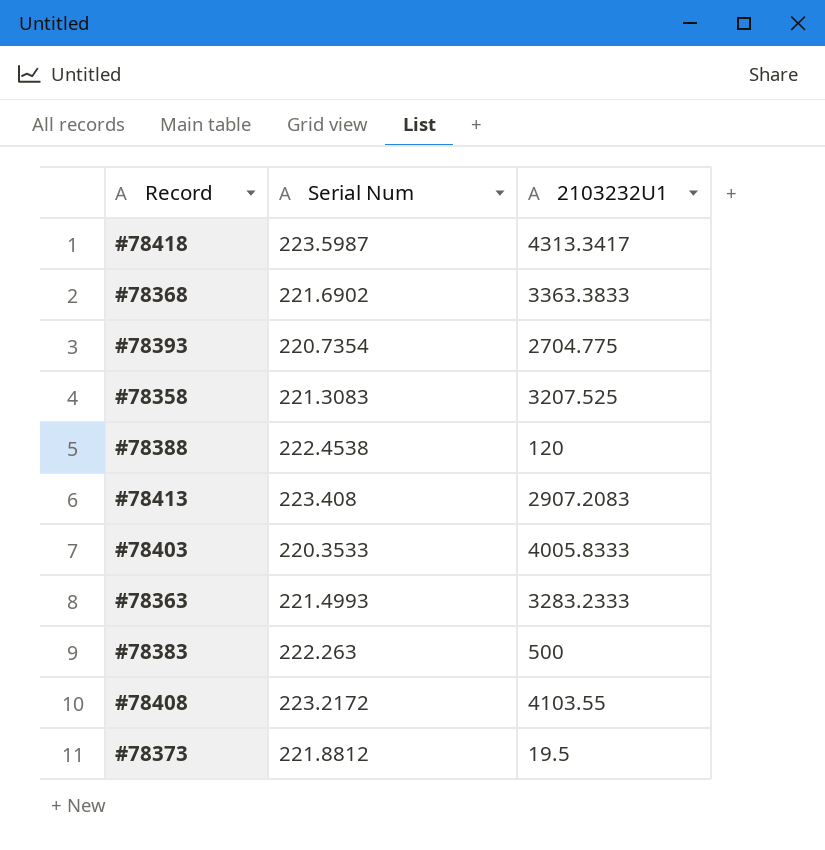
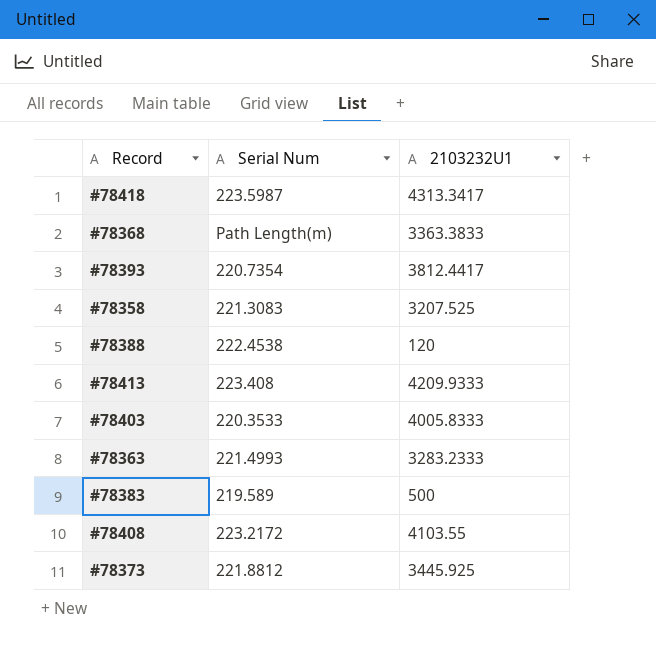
#78368 | Serial Num: 221.6902 -> Path Length(m)
#78393 | 2103232U1: 2704.775 -> 3812.4417
#78413 | 2103232U1: 2907.2083 -> 4209.9333
#78383 | Serial Num: 222.263 -> 219.589
#78373 | 2103232U1: 19.5 -> 3445.925

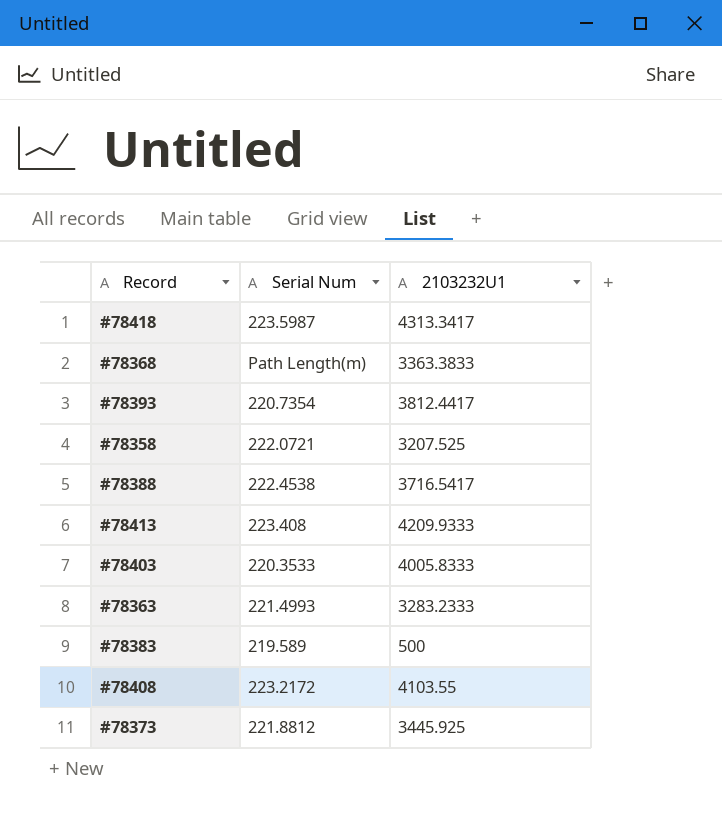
#78358 | Serial Num: 221.3083 -> 222.0721
#78388 | 2103232U1: 120 -> 3716.5417

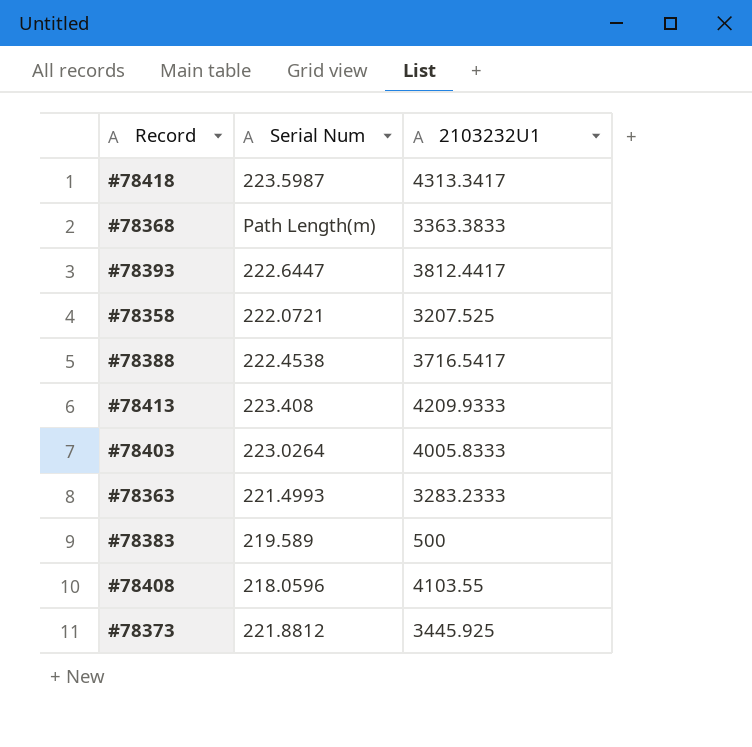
#78393 | Serial Num: 220.7354 -> 222.6447
#78403 | Serial Num: 220.3533 -> 223.0264
#78408 | Serial Num: 223.2172 -> 218.0596

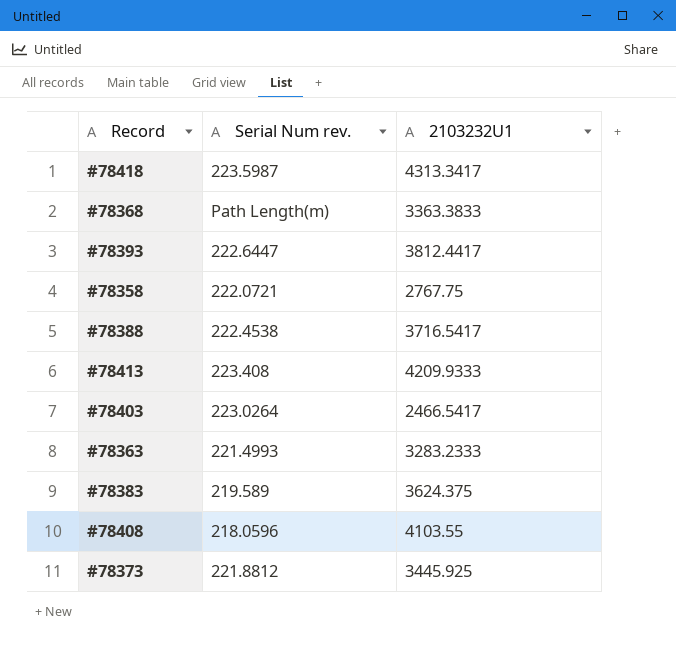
column name: Serial Num -> Serial Num rev.
#78358 | 2103232U1: 3207.525 -> 2767.75
#78403 | 2103232U1: 4005.8333 -> 2466.5417
#78383 | 2103232U1: 500 -> 3624.375

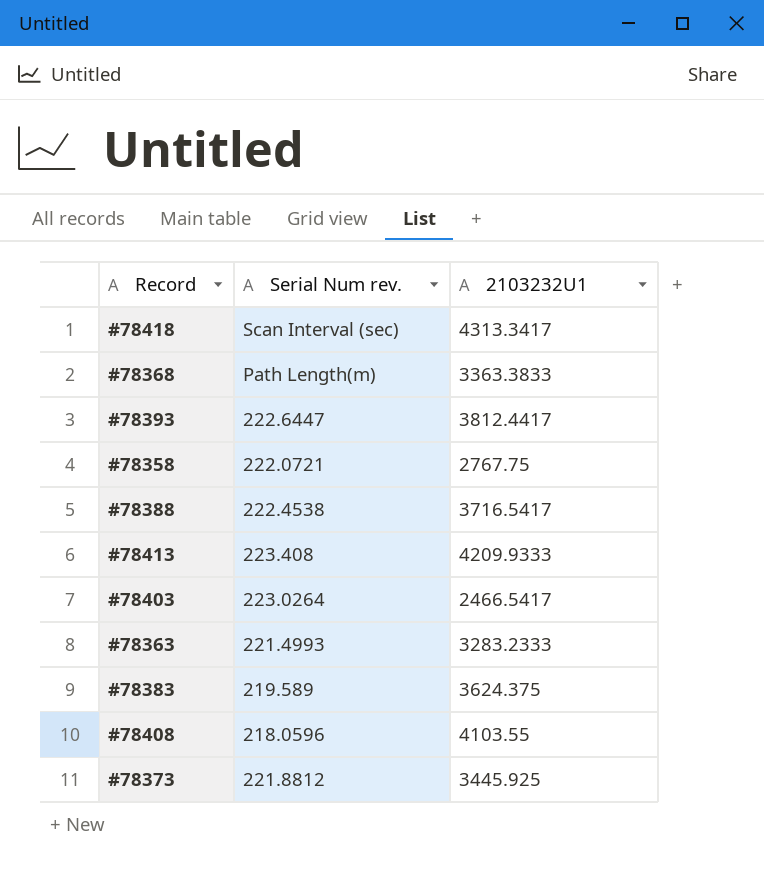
#78418 | Serial Num rev.: 223.5987 -> Scan Interval (sec)

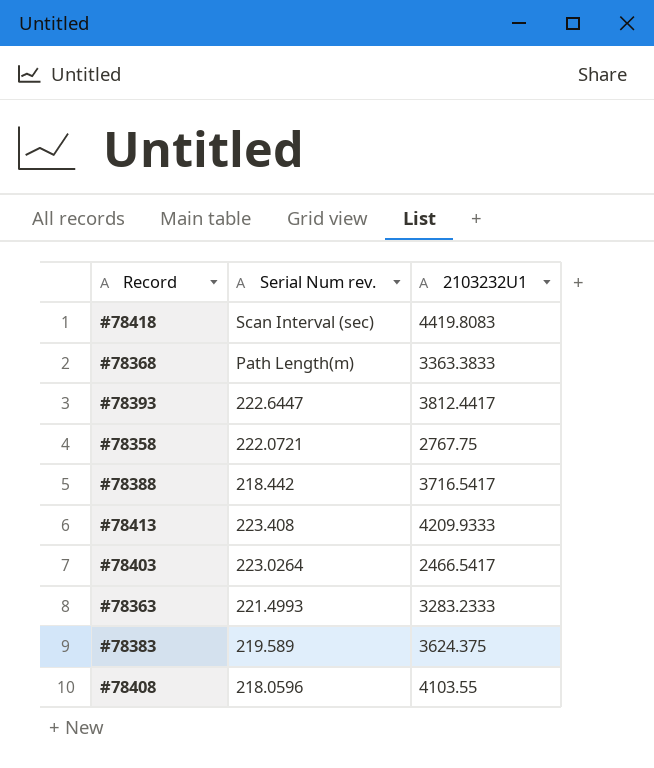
row #78373: 221.8812 | 3445.925 -> none
#78418 | 2103232U1: 4313.3417 -> 4419.8083
#78388 | Serial Num rev.: 222.4538 -> 218.442

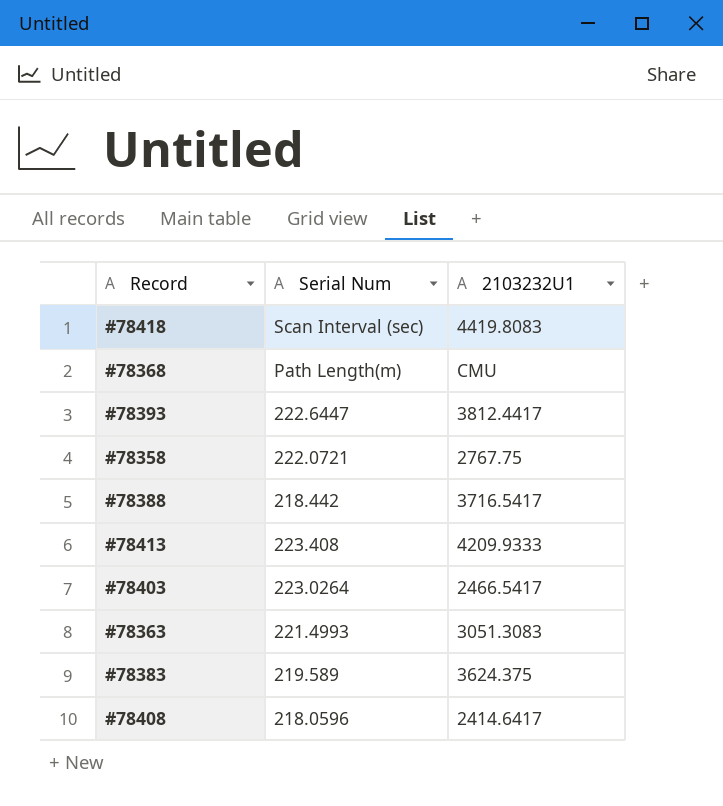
column name: Serial Num rev. -> Serial Num
#78368 | 2103232U1: 3363.3833 -> CMU
#78363 | 2103232U1: 3283.2333 -> 3051.3083
#78408 | 2103232U1: 4103.55 -> 2414.6417

